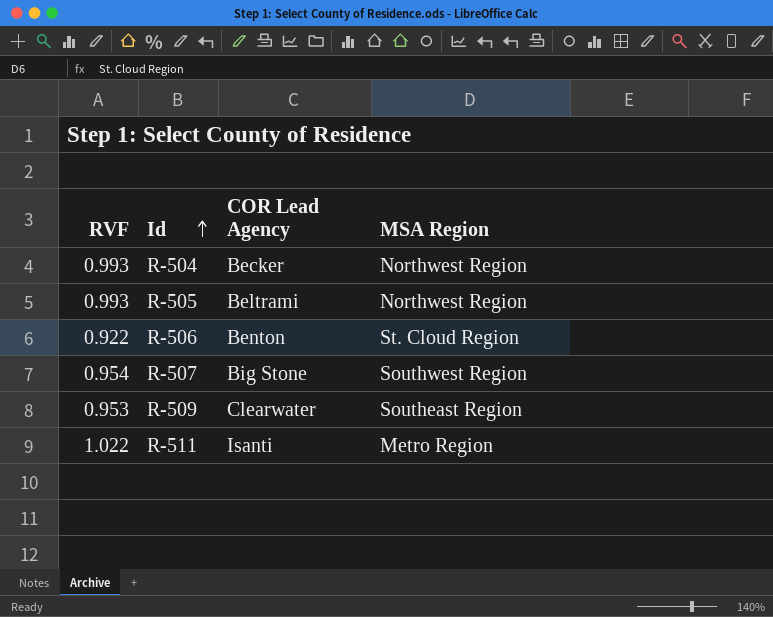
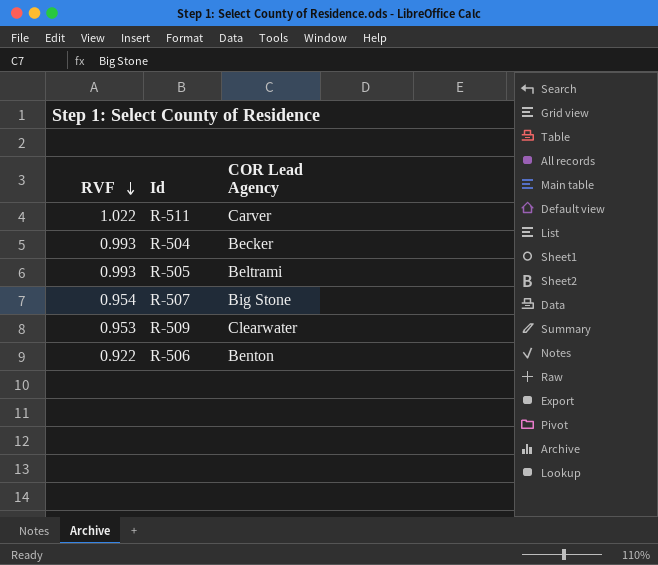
row order: Id ascending -> RVF descending
column MSA Region | position: 4 -> none
R-511 | COR Lead Agency: Isanti -> Carver

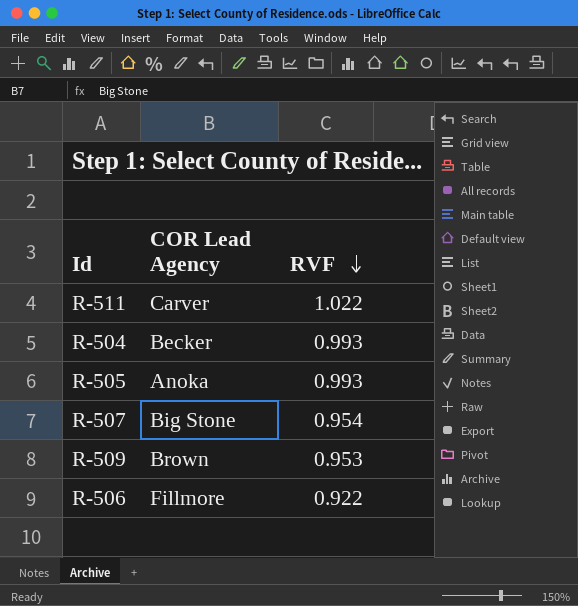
column RVF | position: 1 -> 3
R-505 | COR Lead Agency: Beltrami -> Anoka
R-509 | COR Lead Agency: Clearwater -> Brown
R-506 | COR Lead Agency: Benton -> Fillmore

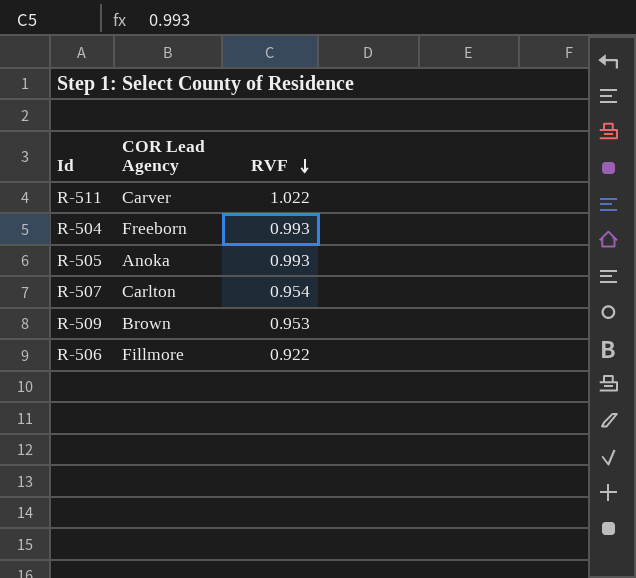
R-504 | COR Lead Agency: Becker -> Freeborn
R-507 | COR Lead Agency: Big Stone -> Carlton

